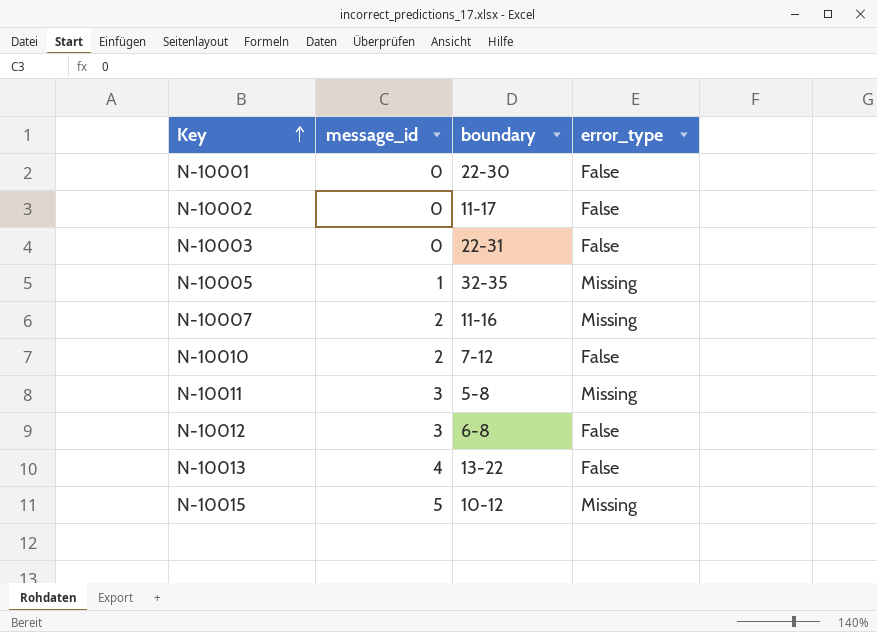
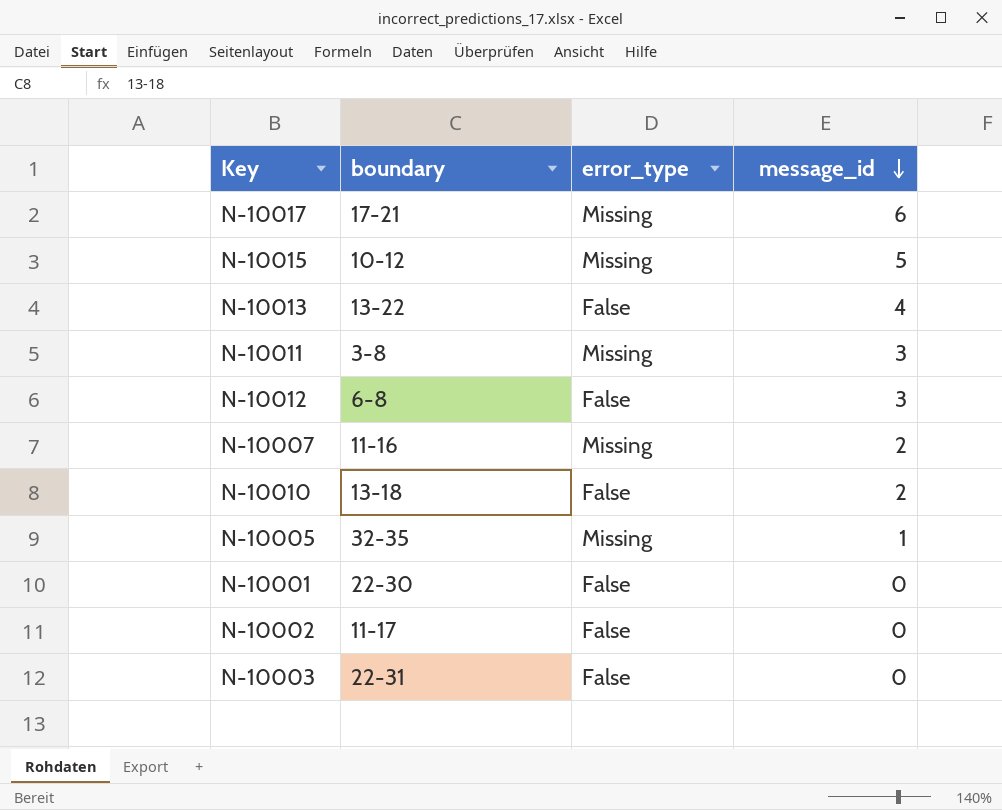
row order: Key ascending -> message_id descending
column message_id | position: 2 -> 4
row N-10017: none -> 17-21 | Missing | 6
N-10011 | boundary: 5-8 -> 3-8
N-10010 | boundary: 7-12 -> 13-18

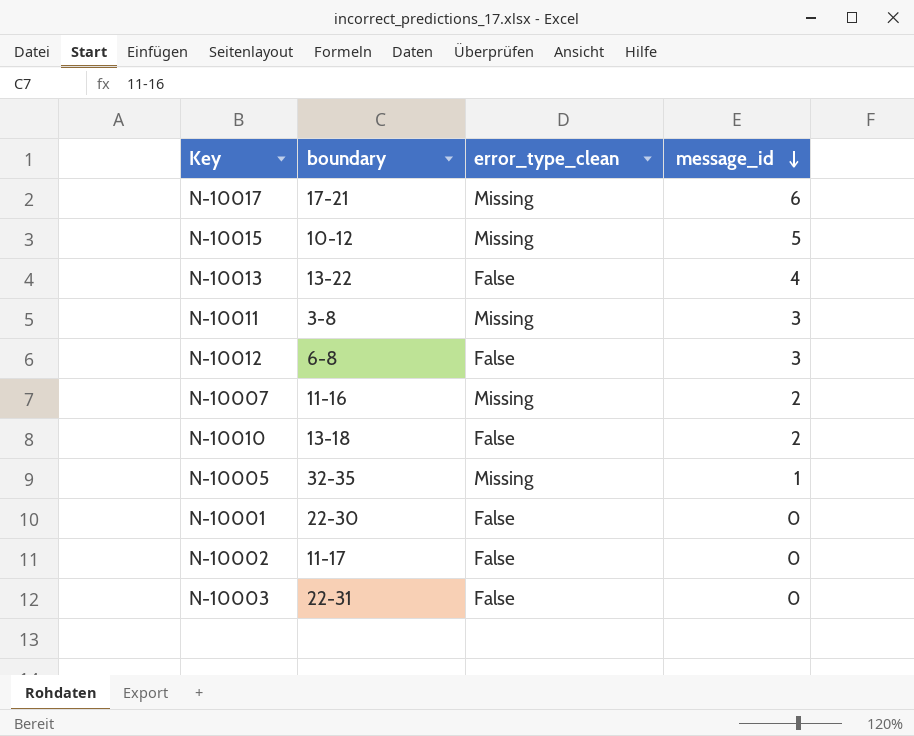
column name: error_type -> error_type_clean

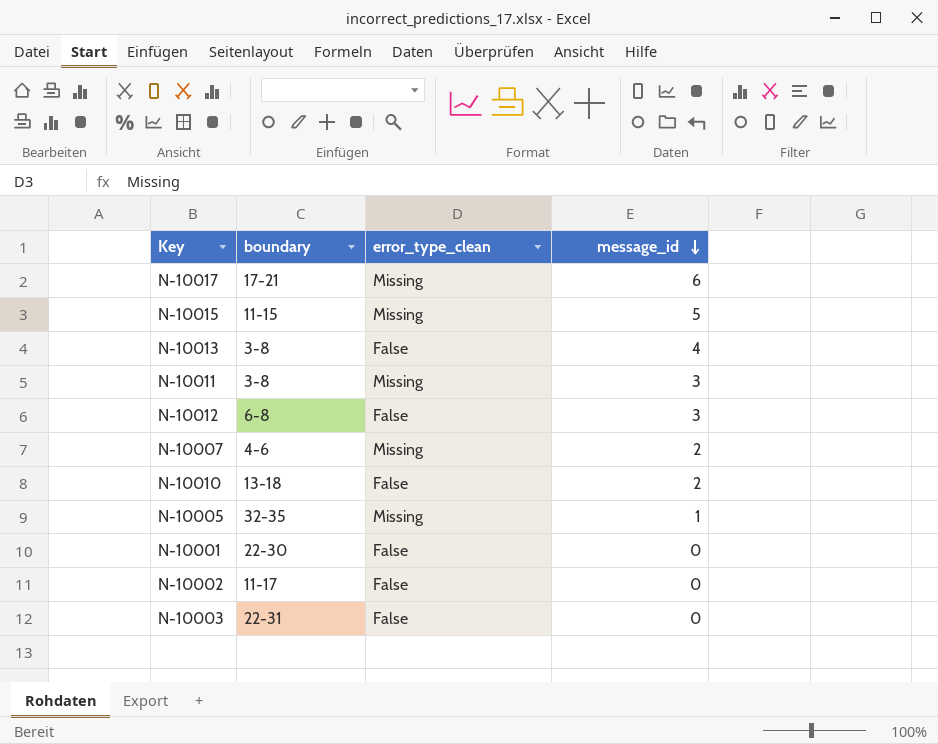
N-10015 | boundary: 10-12 -> 11-15
N-10013 | boundary: 13-22 -> 3-8
N-10007 | boundary: 11-16 -> 4-6

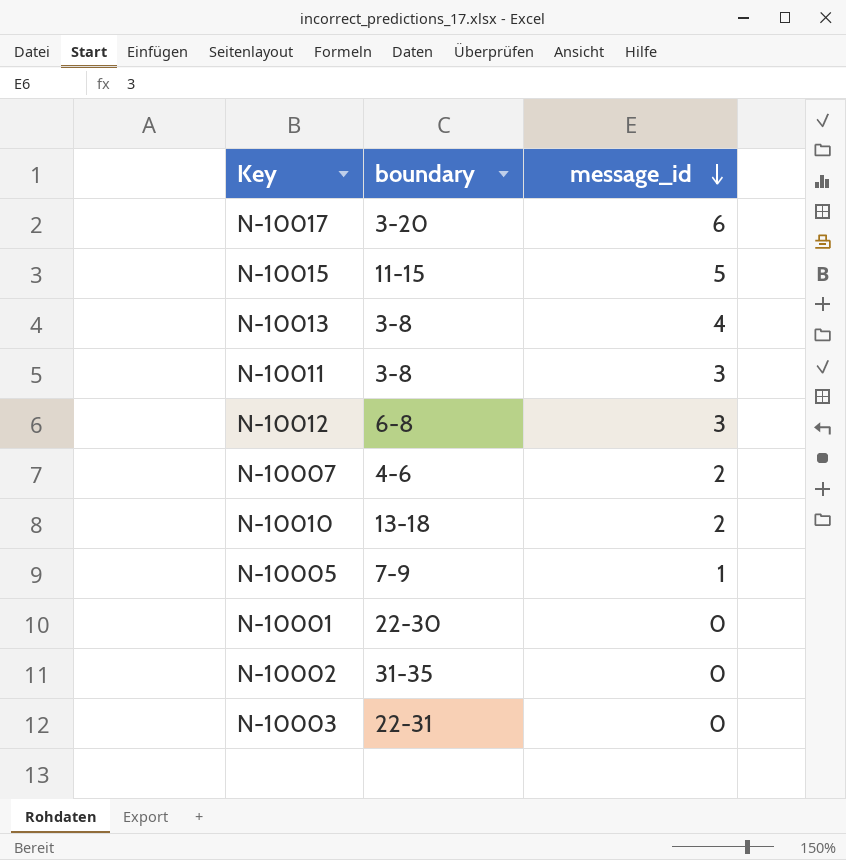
column error_type_clean | position: 3 -> none
N-10017 | boundary: 17-21 -> 3-20
N-10005 | boundary: 32-35 -> 7-9
N-10002 | boundary: 11-17 -> 31-35

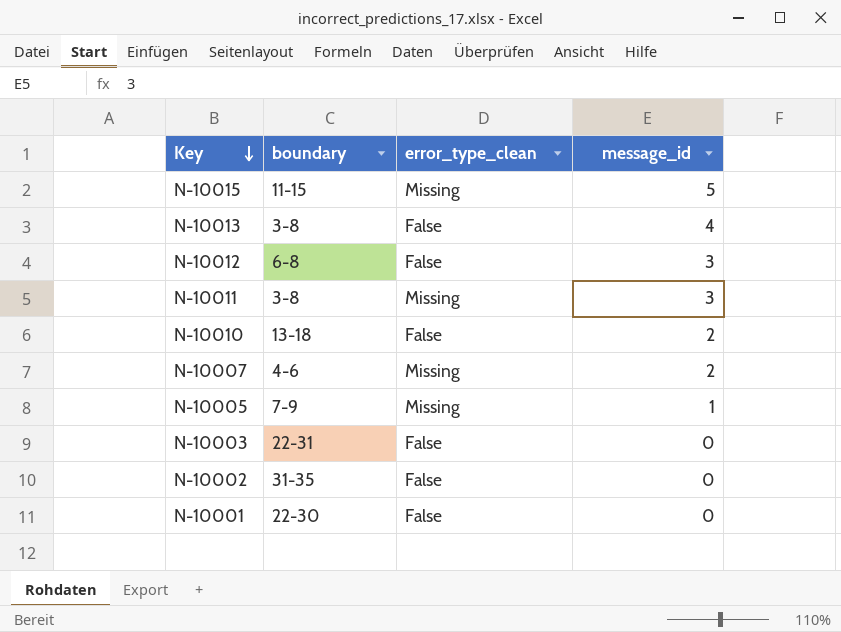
row order: message_id descending -> Key descending
column error_type_clean | position: none -> 3
row N-10017: 3-20 | 6 -> none

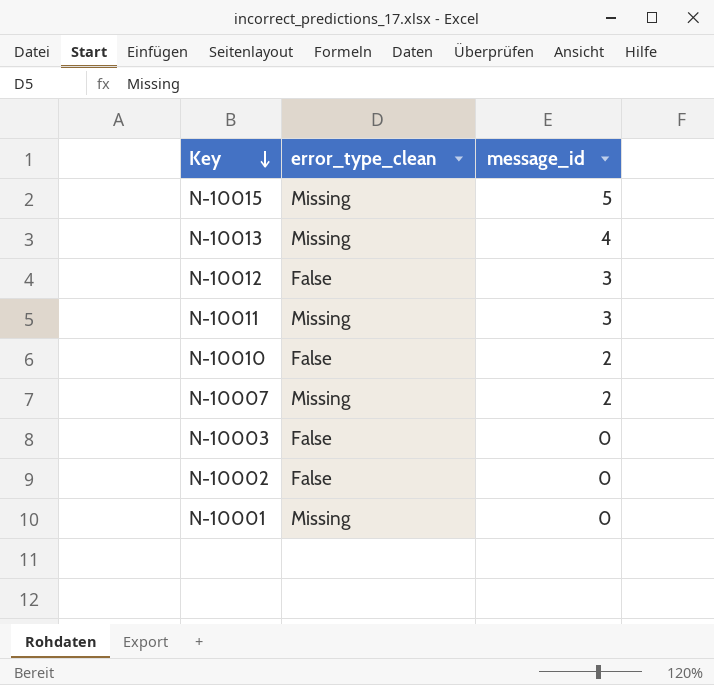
column boundary | position: 2 -> none
row N-10005: 7-9 | Missing | 1 -> none
N-10013 | error_type_clean: False -> Missing
N-10001 | error_type_clean: False -> Missing

